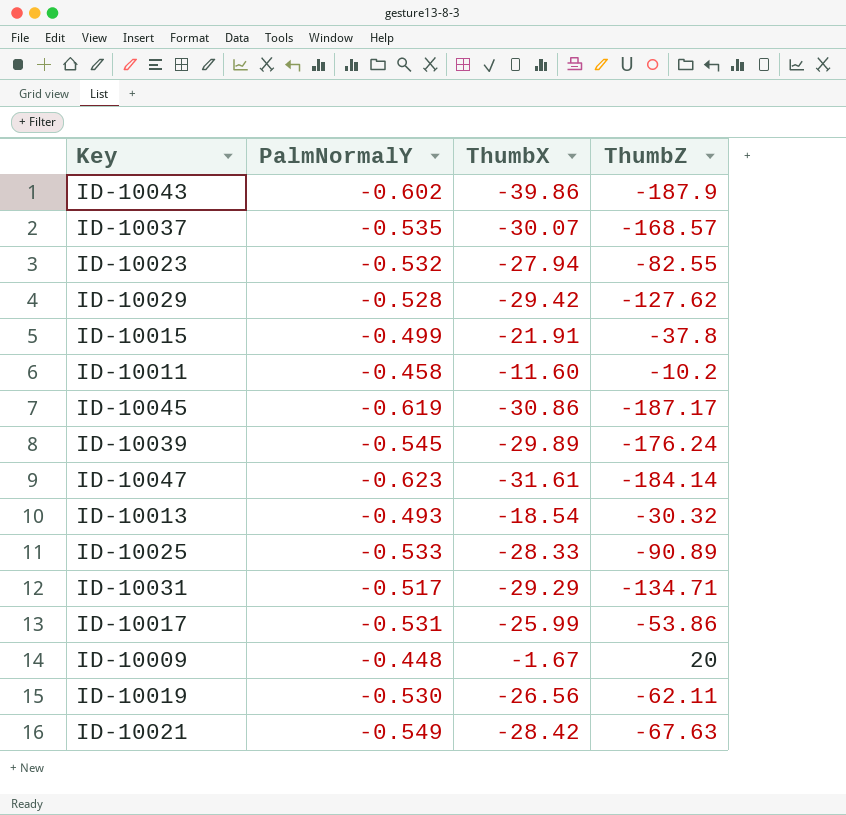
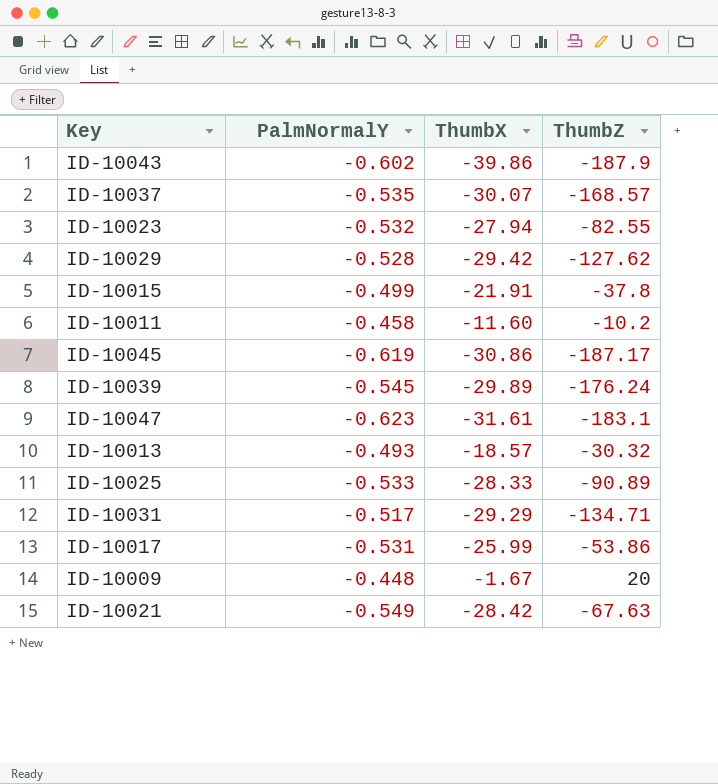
row ID-10019: -0.530 | -26.56 | -62.11 -> none
ID-10047 | ThumbZ: -184.14 -> -183.1
ID-10013 | ThumbX: -18.54 -> -18.57

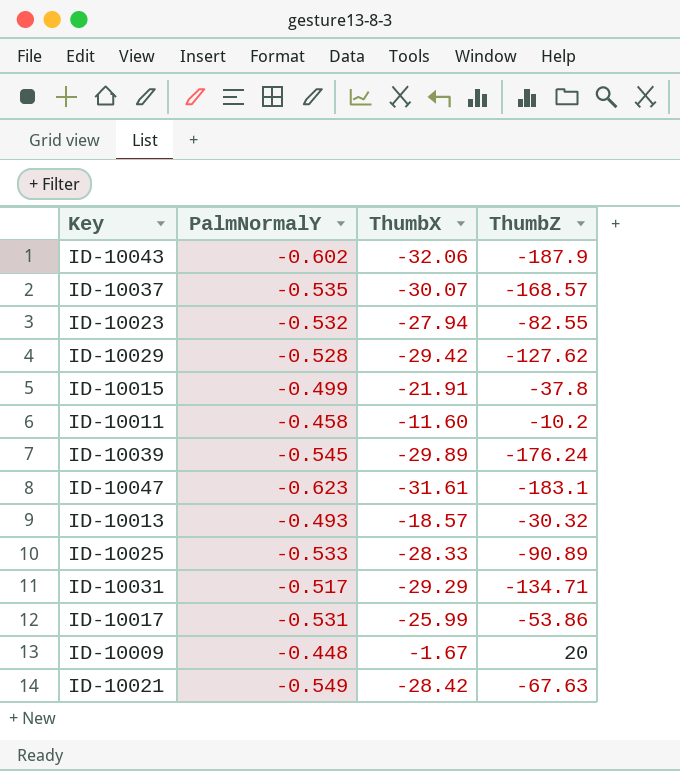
row ID-10045: -0.619 | -30.86 | -187.17 -> none
ID-10043 | ThumbX: -39.86 -> -32.06

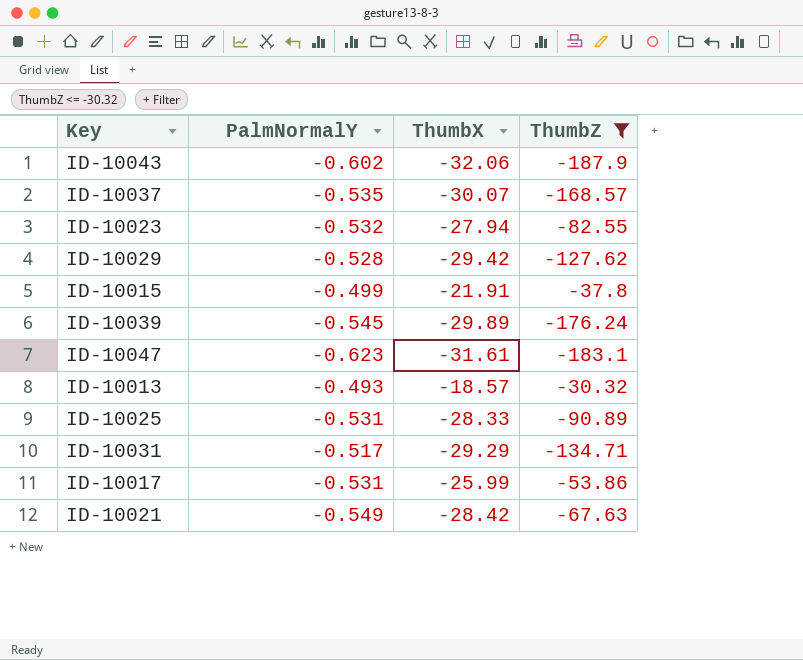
filter: none -> ThumbZ <= -30.32
ID-10025 | PalmNormalY: -0.533 -> -0.531

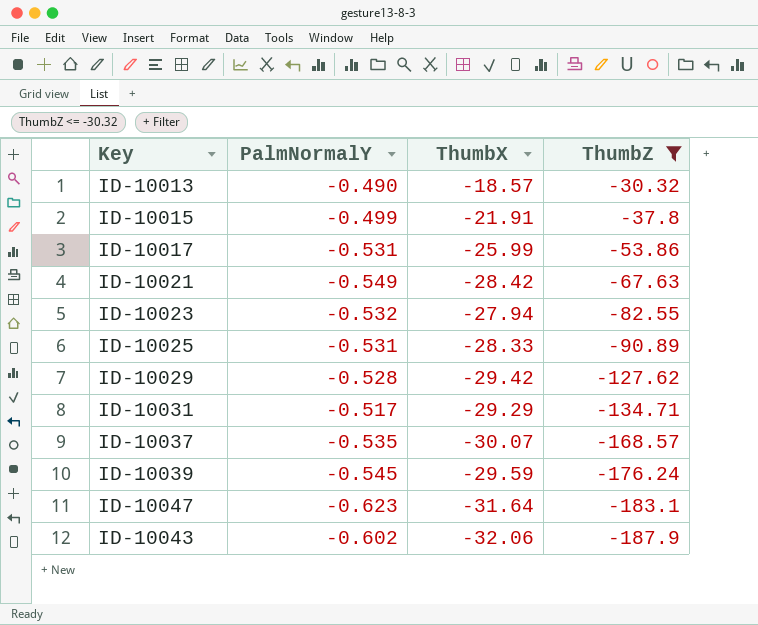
row order: none -> ThumbZ descending
ID-10013 | PalmNormalY: -0.493 -> -0.490
ID-10039 | ThumbX: -29.89 -> -29.59
ID-10047 | ThumbX: -31.61 -> -31.64

